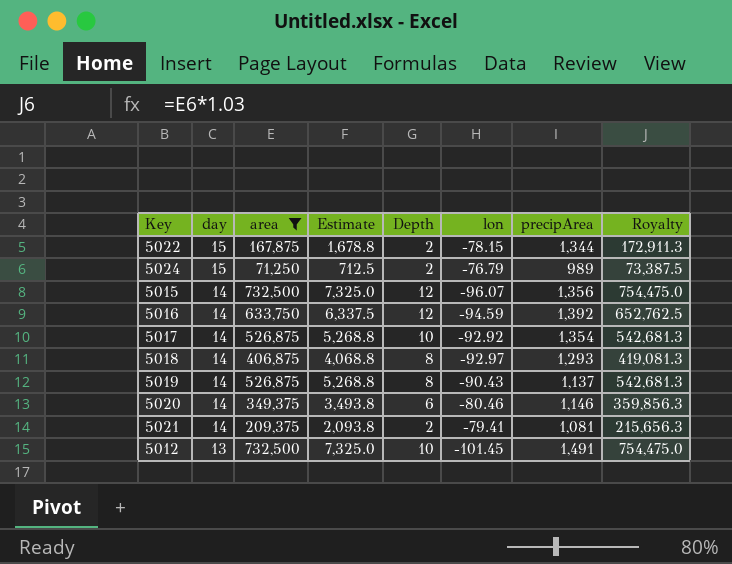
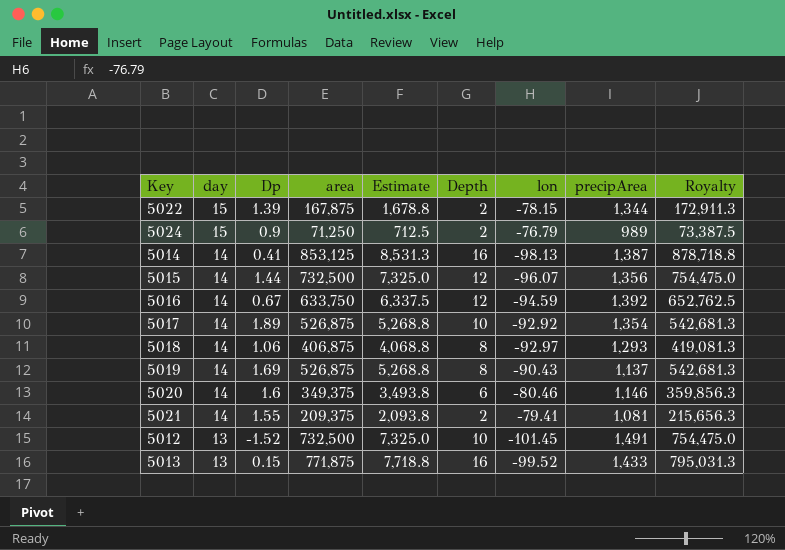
filter: area <= 732,500 -> none
column Dp | position: none -> 3

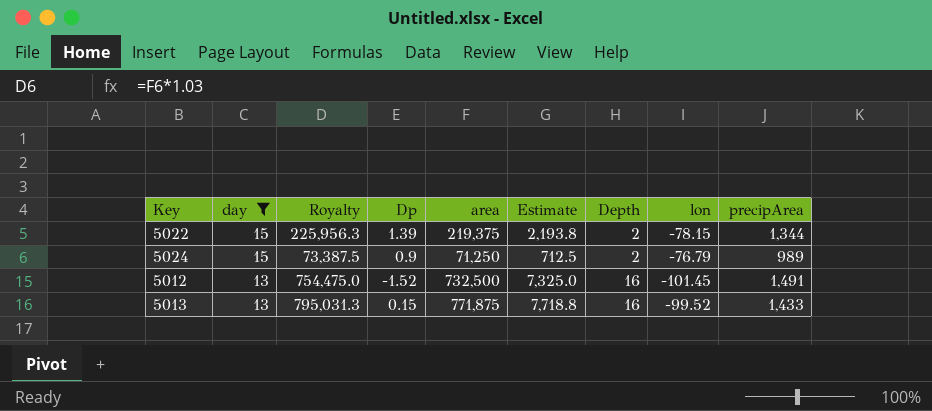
filter: none -> day != 14
column Royalty | position: 9 -> 3
5022 | Royalty: 172,911.3 -> 225,956.3
5022 | area: 167,875 -> 219,375
5022 | Estimate: 1,678.8 -> 2,193.8
5012 | Depth: 10 -> 16

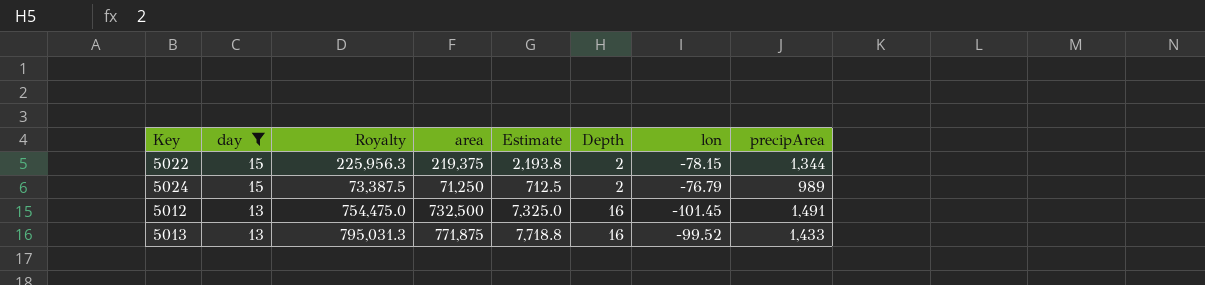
column Dp | position: 4 -> none

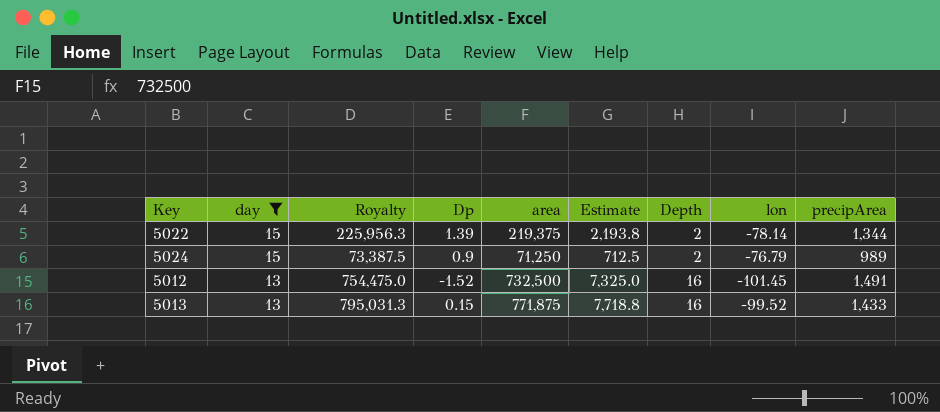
column Dp | position: none -> 4
5022 | lon: -78.15 -> -78.14

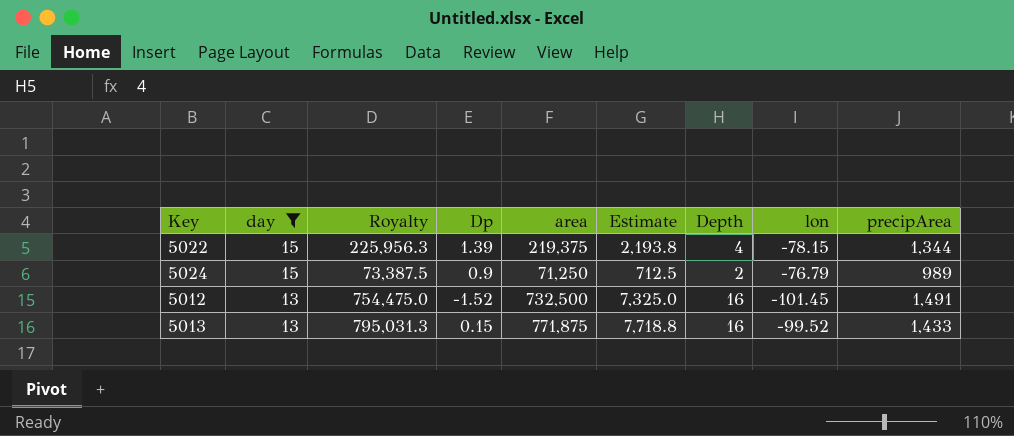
5022 | Depth: 2 -> 4
5022 | lon: -78.14 -> -78.15

